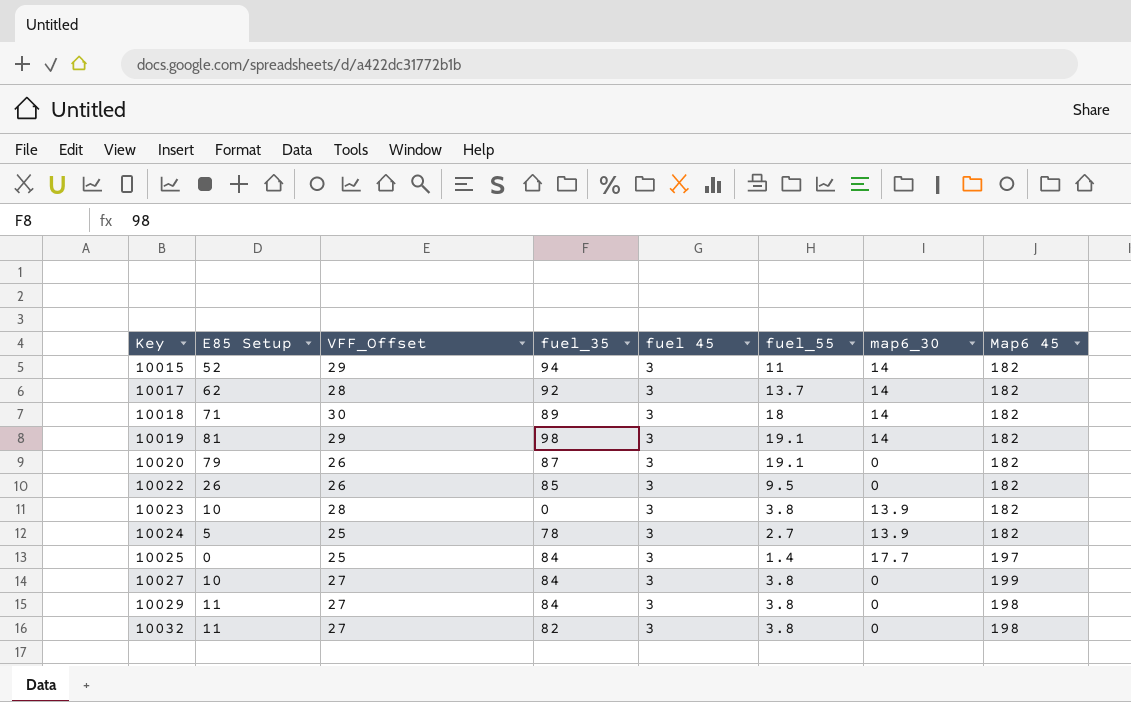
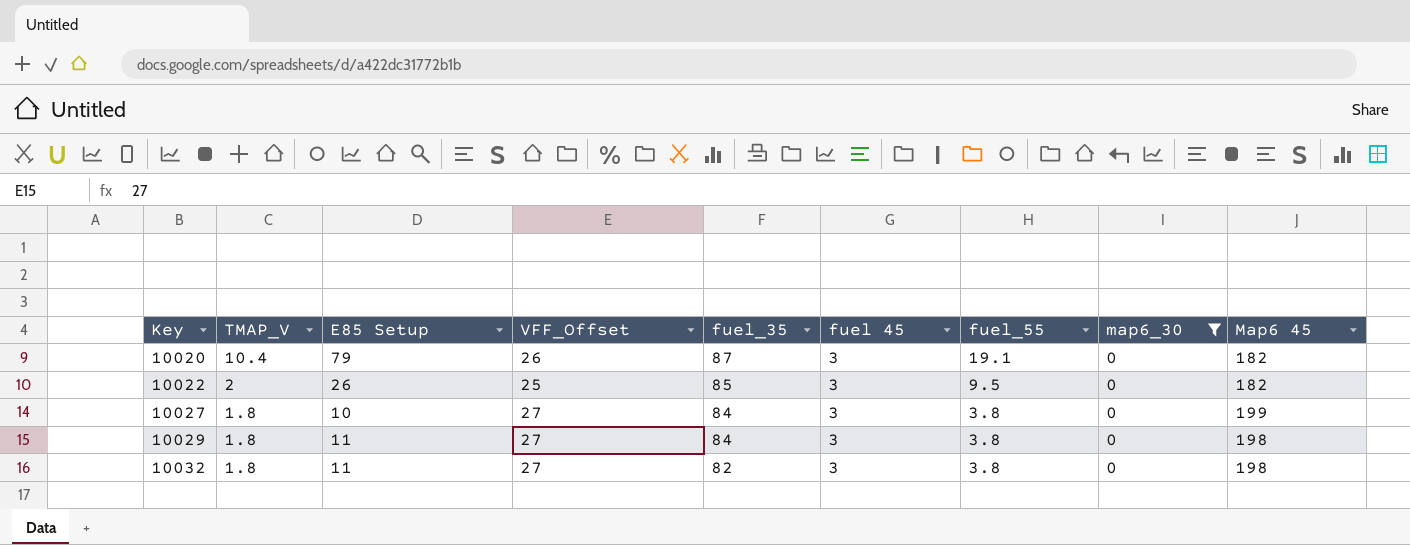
filter: none -> map6_30 = 0
column TMAP_V | position: none -> 2
10022 | VFF_Offset: 26 -> 25

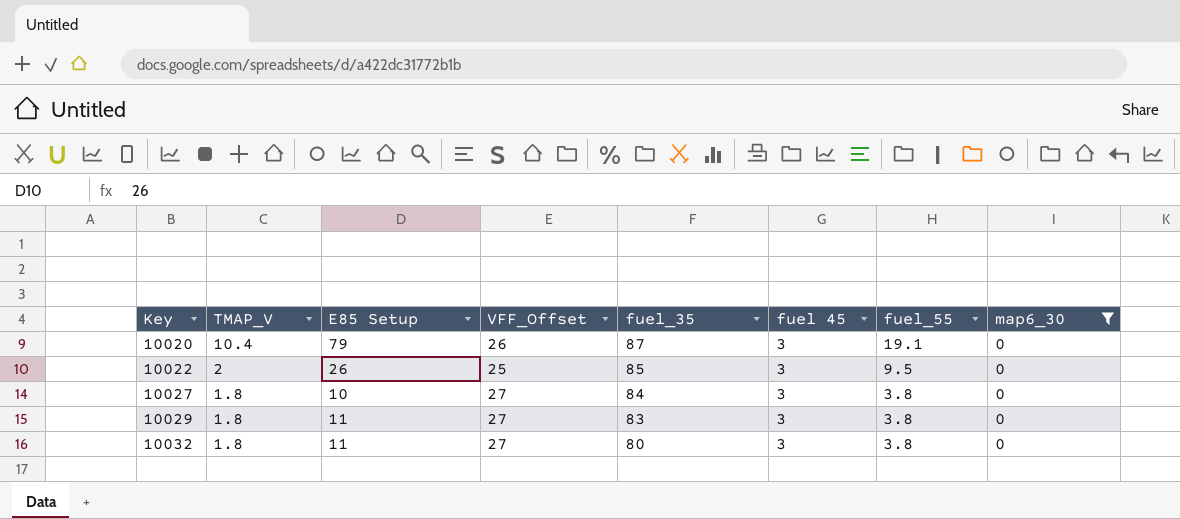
column Map6 45 | position: 9 -> none
10029 | fuel_35: 84 -> 83
10032 | fuel_35: 82 -> 80

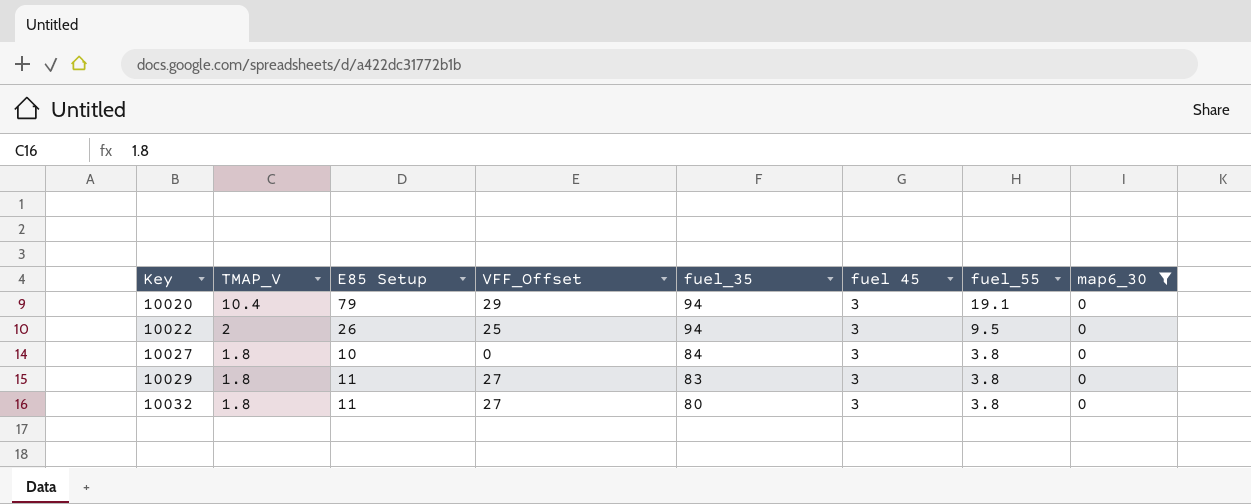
10020 | VFF_Offset: 26 -> 29
10020 | fuel_35: 87 -> 94
10022 | fuel_35: 85 -> 94
10027 | VFF_Offset: 27 -> 0

